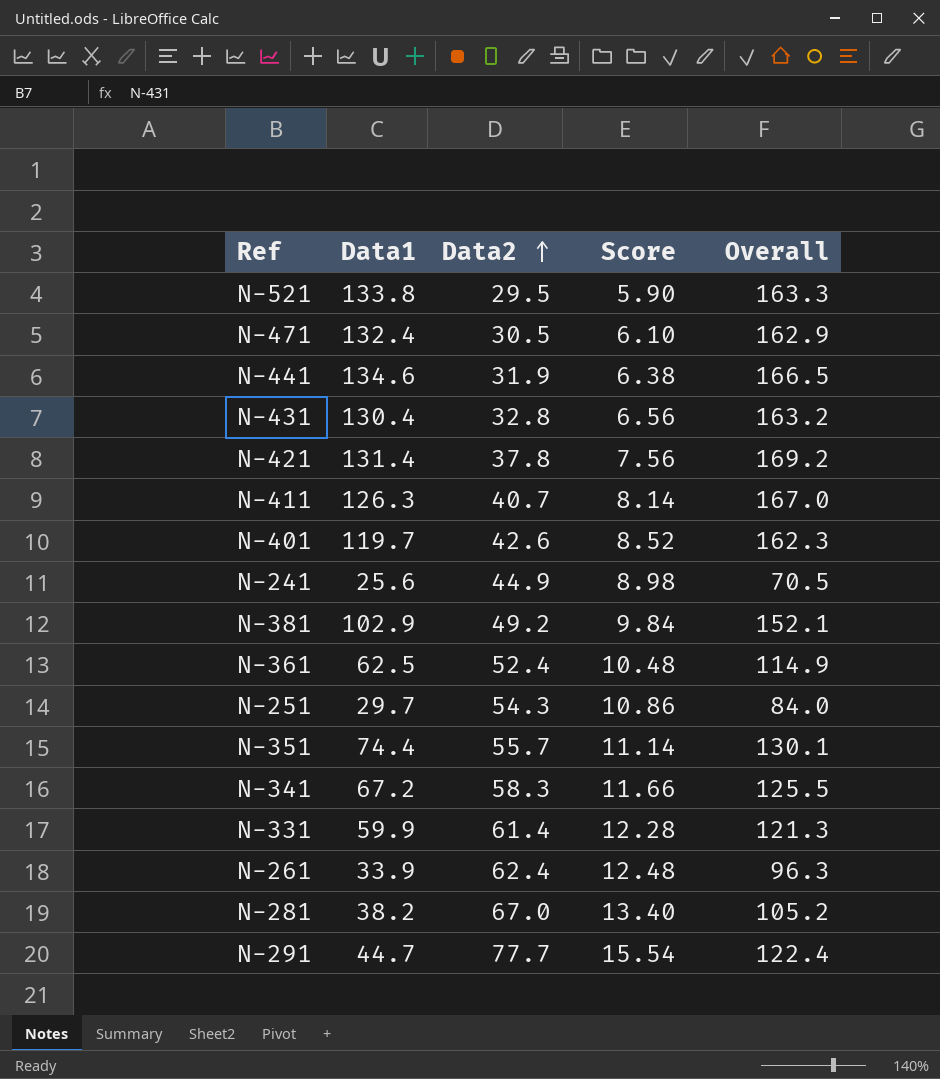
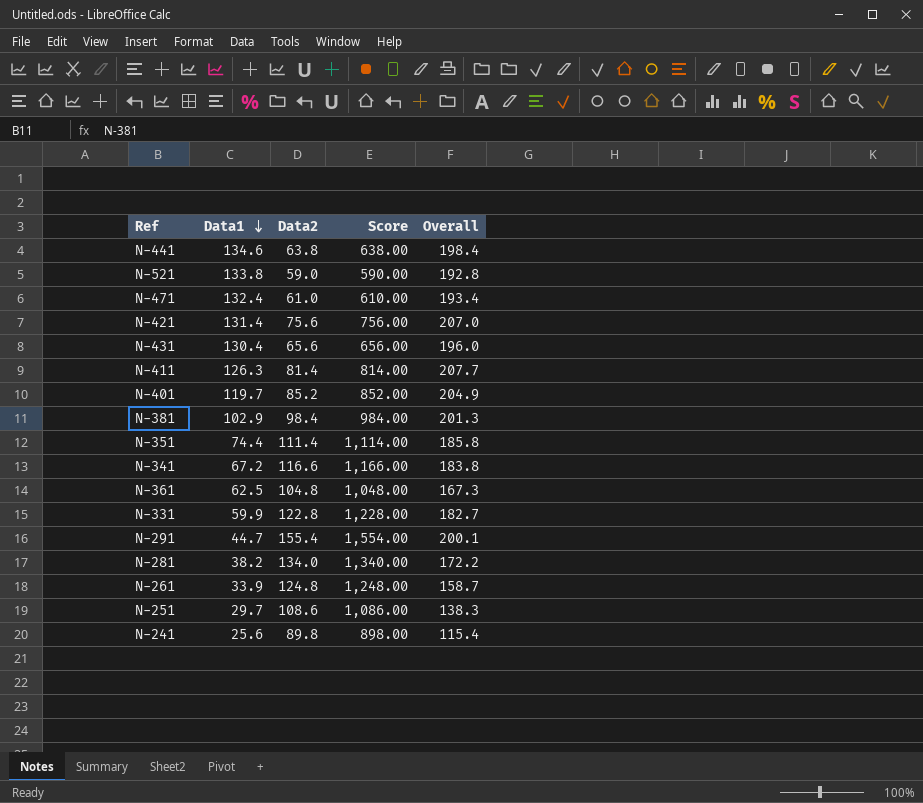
row order: Data2 ascending -> Data1 descending
column Score | formula: [Data2] * 0.2 -> [Data2] * 10
N-441 | Data2: 31.9 -> 63.8
N-441 | Overall: 166.5 -> 198.4
N-521 | Data2: 29.5 -> 59.0
N-521 | Overall: 163.3 -> 192.8
N-471 | Data2: 30.5 -> 61.0
N-471 | Overall: 162.9 -> 193.4
N-421 | Data2: 37.8 -> 75.6
N-421 | Overall: 169.2 -> 207.0
N-431 | Data2: 32.8 -> 65.6
N-431 | Overall: 163.2 -> 196.0
N-411 | Data2: 40.7 -> 81.4
N-411 | Overall: 167.0 -> 207.7
N-401 | Data2: 42.6 -> 85.2
N-401 | Overall: 162.3 -> 204.9
N-381 | Data2: 49.2 -> 98.4
N-381 | Overall: 152.1 -> 201.3
N-351 | Data2: 55.7 -> 111.4
N-351 | Overall: 130.1 -> 185.8
N-341 | Data2: 58.3 -> 116.6
N-341 | Overall: 125.5 -> 183.8
N-361 | Data2: 52.4 -> 104.8
N-361 | Overall: 114.9 -> 167.3
N-331 | Data2: 61.4 -> 122.8
N-331 | Overall: 121.3 -> 182.7
N-291 | Data2: 77.7 -> 155.4
N-291 | Overall: 122.4 -> 200.1
N-281 | Data2: 67.0 -> 134.0
N-281 | Overall: 105.2 -> 172.2
N-261 | Data2: 62.4 -> 124.8
N-261 | Overall: 96.3 -> 158.7
N-251 | Data2: 54.3 -> 108.6
N-251 | Overall: 84.0 -> 138.3
N-241 | Data2: 44.9 -> 89.8
N-241 | Overall: 70.5 -> 115.4

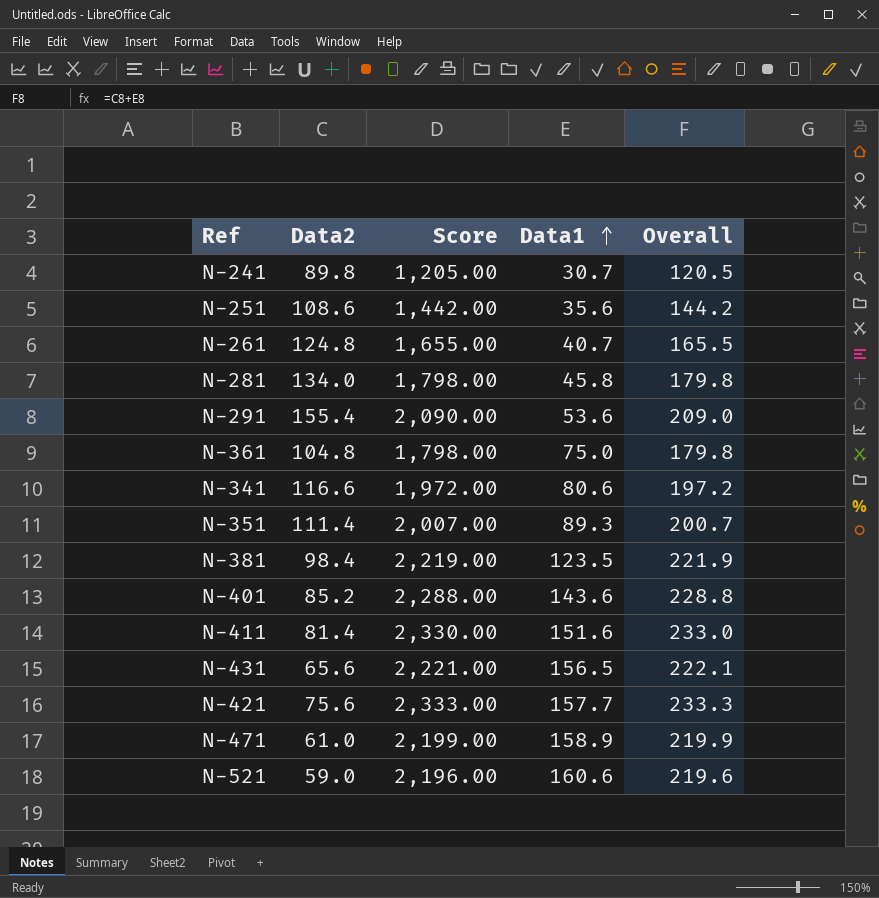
row order: Data1 descending -> Data1 ascending
column Score | formula: [Data2] * 10 -> [Overall] * 10
column Data1 | position: 2 -> 4
row N-441: 134.6 | 63.8 | 638.00 | 198.4 -> none
row N-331: 59.9 | 122.8 | 1,228.00 | 182.7 -> none
N-241 | Data1: 25.6 -> 30.7
N-241 | Overall: 115.4 -> 120.5
N-251 | Data1: 29.7 -> 35.6
N-251 | Overall: 138.3 -> 144.2
N-261 | Data1: 33.9 -> 40.7
N-261 | Overall: 158.7 -> 165.5
N-281 | Data1: 38.2 -> 45.8
N-281 | Overall: 172.2 -> 179.8
N-291 | Data1: 44.7 -> 53.6
N-291 | Overall: 200.1 -> 209.0
N-361 | Data1: 62.5 -> 75.0
N-361 | Overall: 167.3 -> 179.8
N-341 | Data1: 67.2 -> 80.6
N-341 | Overall: 183.8 -> 197.2
N-351 | Data1: 74.4 -> 89.3
N-351 | Overall: 185.8 -> 200.7
N-381 | Data1: 102.9 -> 123.5
N-381 | Overall: 201.3 -> 221.9
N-401 | Data1: 119.7 -> 143.6
N-401 | Overall: 204.9 -> 228.8
N-411 | Data1: 126.3 -> 151.6
N-411 | Overall: 207.7 -> 233.0
N-431 | Data1: 130.4 -> 156.5
N-431 | Overall: 196.0 -> 222.1
N-421 | Data1: 131.4 -> 157.7
N-421 | Overall: 207.0 -> 233.3
N-471 | Data1: 132.4 -> 158.9
N-471 | Overall: 193.4 -> 219.9
N-521 | Data1: 133.8 -> 160.6
N-521 | Overall: 192.8 -> 219.6

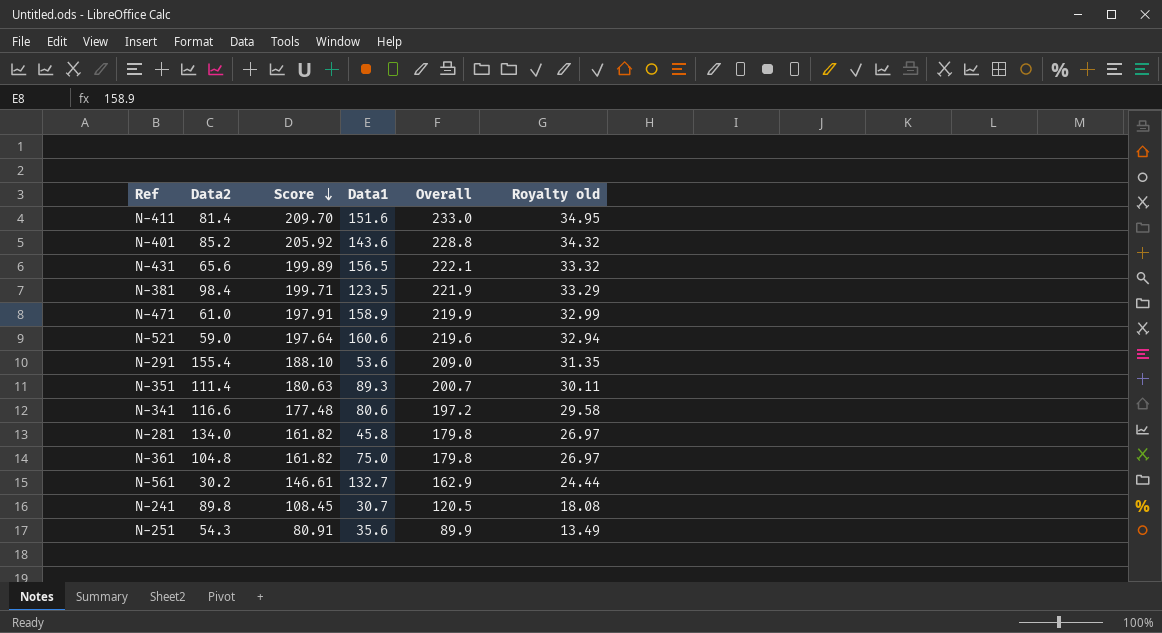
row order: Data1 ascending -> Score descending
column Score | formula: [Overall] * 10 -> [Overall] * 0.9
column Royalty old | formula: none -> [Overall] * 0.15
row N-261: 124.8 | 1,655.00 | 40.7 | 165.5 -> none
row N-421: 75.6 | 2,333.00 | 157.7 | 233.3 -> none
row N-561: none -> 30.2 | 146.61 | 132.7 | 162.9 | 24.44
N-251 | Data2: 108.6 -> 54.3
N-251 | Overall: 144.2 -> 89.9

